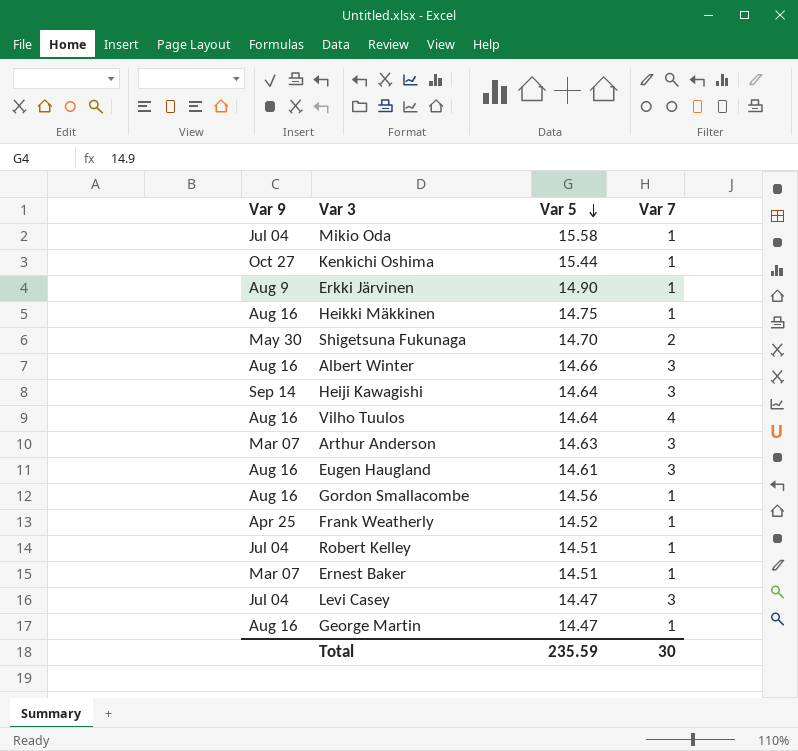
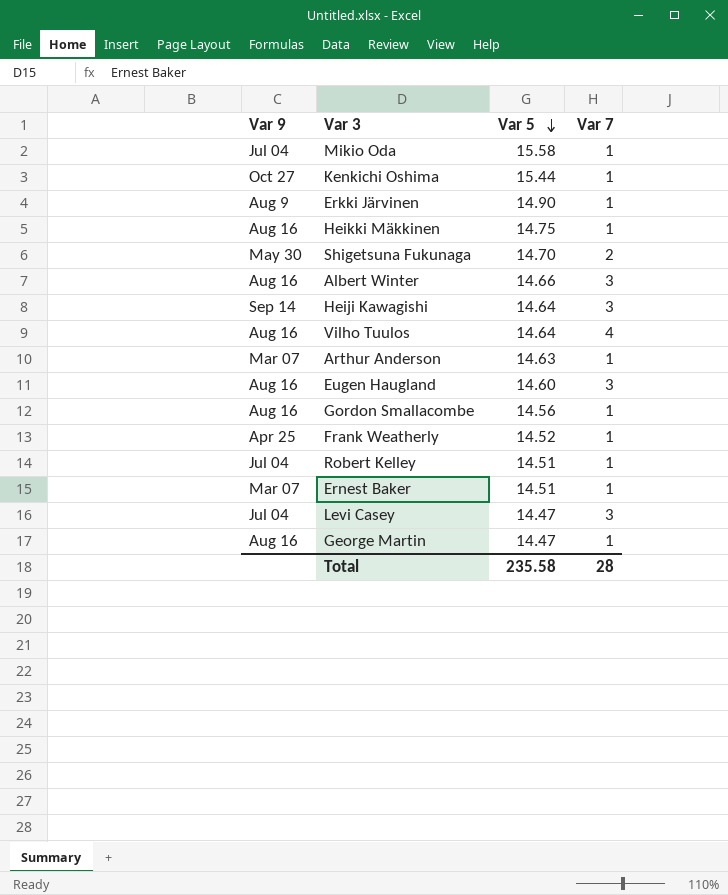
Arthur Anderson | Var 7: 3 -> 1
Eugen Haugland | Var 5: 14.61 -> 14.60
Total | Var 5: 235.59 -> 235.58
Total | Var 7: 30 -> 28

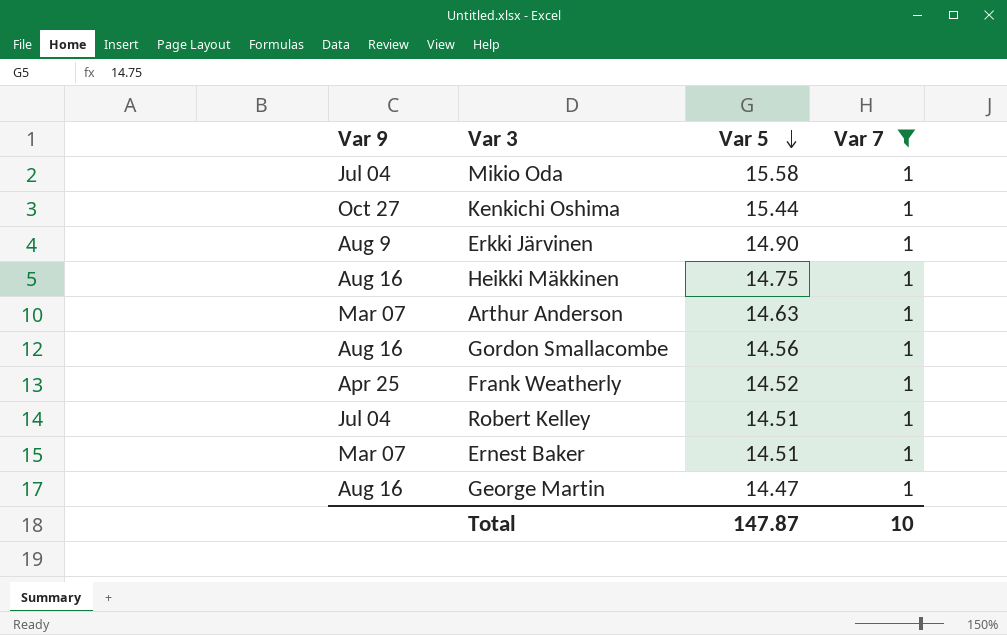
filter: none -> Var 7 = 1
Total | Var 5: 235.58 -> 147.87
Total | Var 7: 28 -> 10

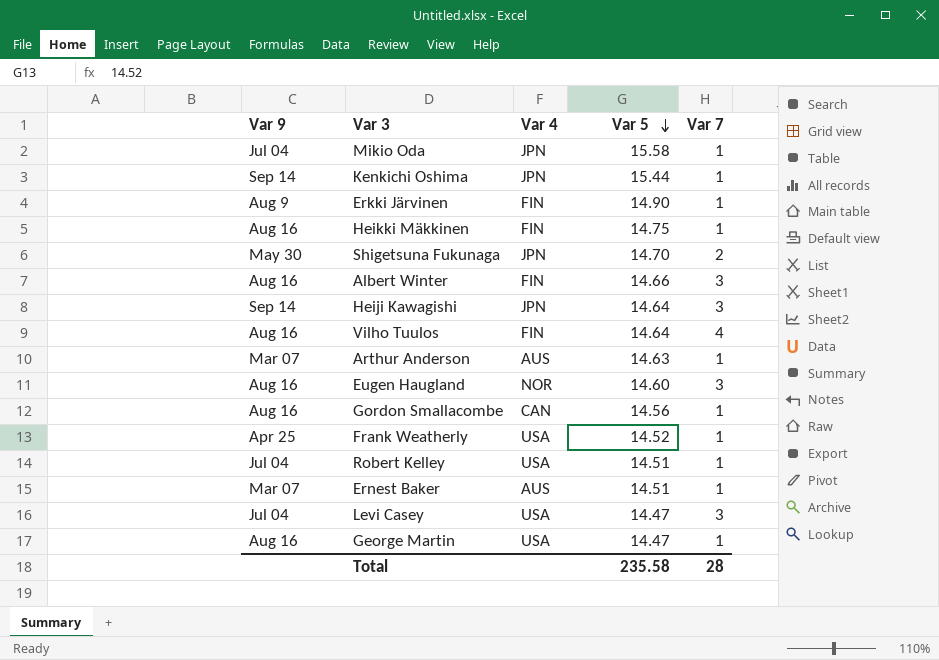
filter: Var 7 = 1 -> none
column Var 4 | position: none -> 3
Kenkichi Oshima | Var 9: Oct 27 -> Sep 14
Total | Var 5: 147.87 -> 235.58
Total | Var 7: 10 -> 28

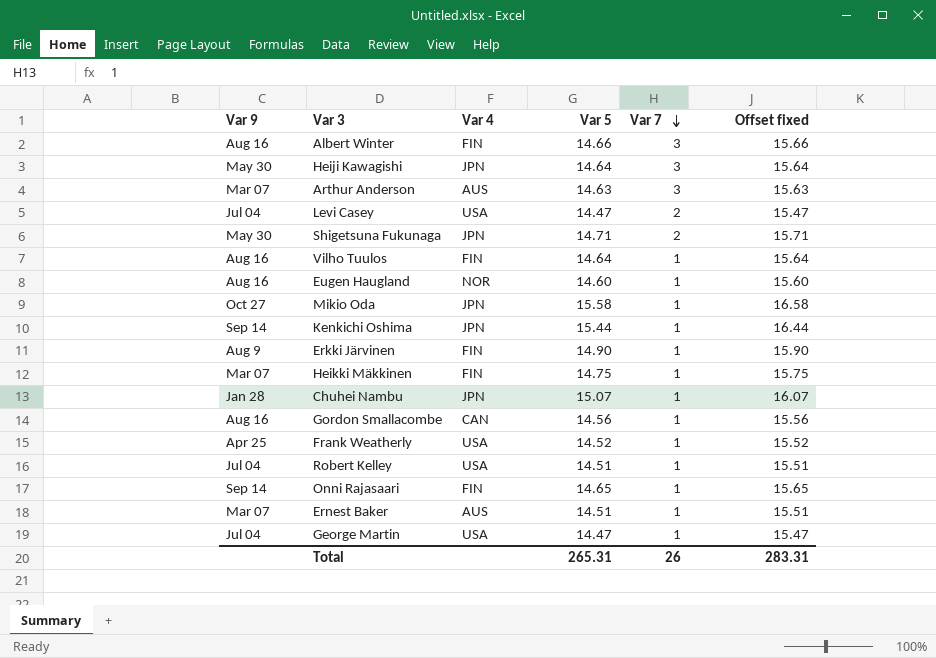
row order: Var 5 descending -> Var 7 descending
column Offset fixed | formula: none -> [Var 5] + 1
Heiji Kawagishi | Var 9: Sep 14 -> May 30
Arthur Anderson | Var 7: 1 -> 3
Levi Casey | Var 7: 3 -> 2
Shigetsuna Fukunaga | Var 5: 14.70 -> 14.71
Vilho Tuulos | Var 7: 4 -> 1
Eugen Haugland | Var 7: 3 -> 1
Mikio Oda | Var 9: Jul 04 -> Oct 27
Heikki Mäkkinen | Var 9: Aug 16 -> Mar 07
row Chuhei Nambu: none -> Jan 28 | JPN | 15.07 | 1 | 16.07
row Onni Rajasaari: none -> Sep 14 | FIN | 14.65 | 1 | 15.65
George Martin | Var 9: Aug 16 -> Jul 04
Total | Var 5: 235.58 -> 265.31
Total | Var 7: 28 -> 26

